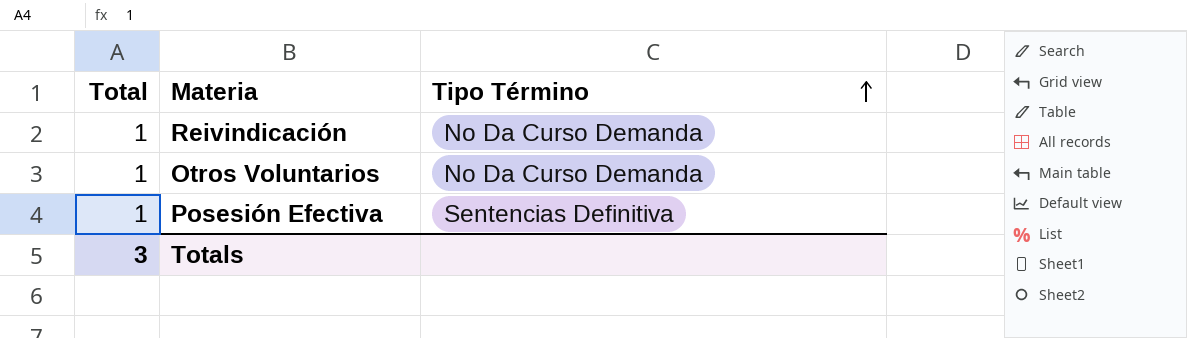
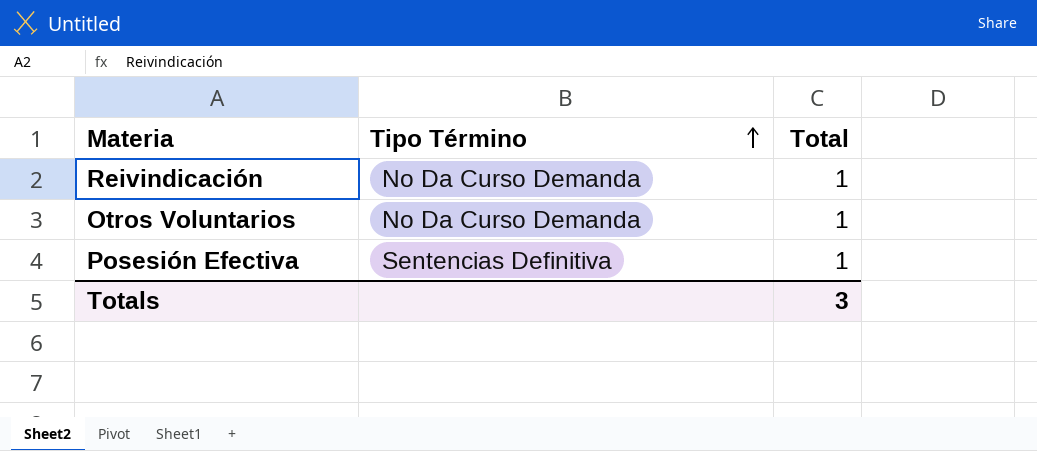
column Total | position: 1 -> 3

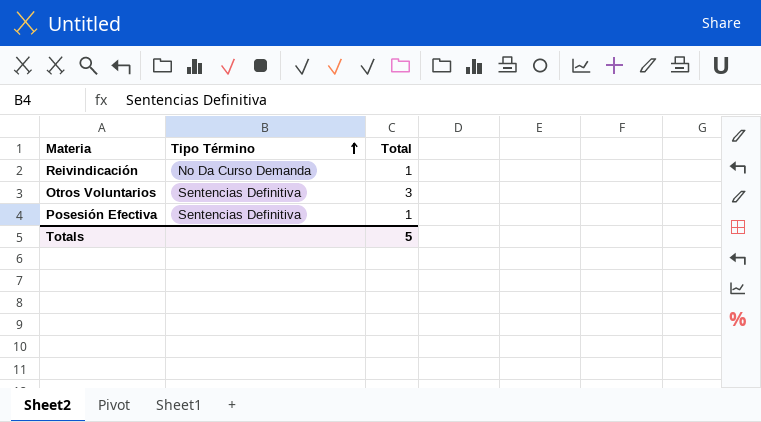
Otros Voluntarios | Tipo Término: No Da Curso Demanda -> Sentencias Definitiva
Otros Voluntarios | Total: 1 -> 3
Totals | Total: 3 -> 5

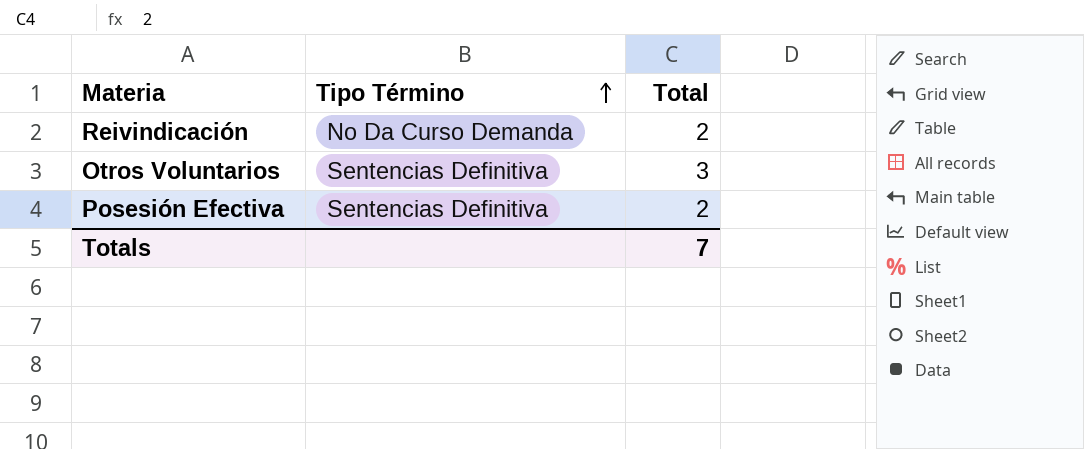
Reivindicación | Total: 1 -> 2
Posesión Efectiva | Total: 1 -> 2
Totals | Total: 5 -> 7

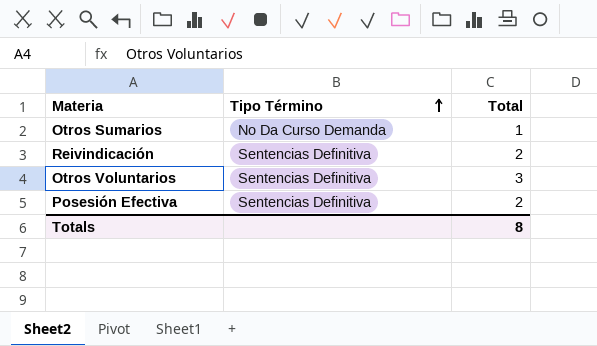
row Otros Sumarios: none -> No Da Curso Demanda | 1
Reivindicación | Tipo Término: No Da Curso Demanda -> Sentencias Definitiva
Totals | Total: 7 -> 8

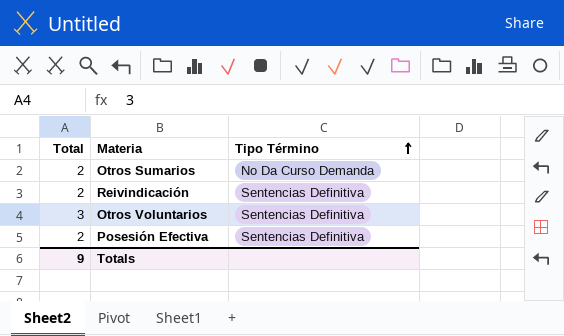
column Total | position: 3 -> 1
Otros Sumarios | Total: 1 -> 2
Totals | Total: 8 -> 9

